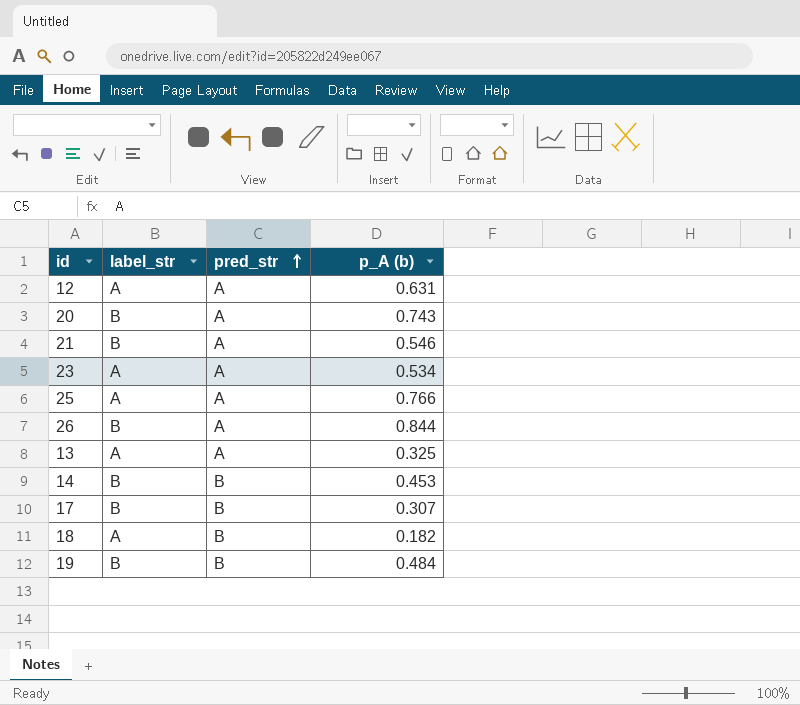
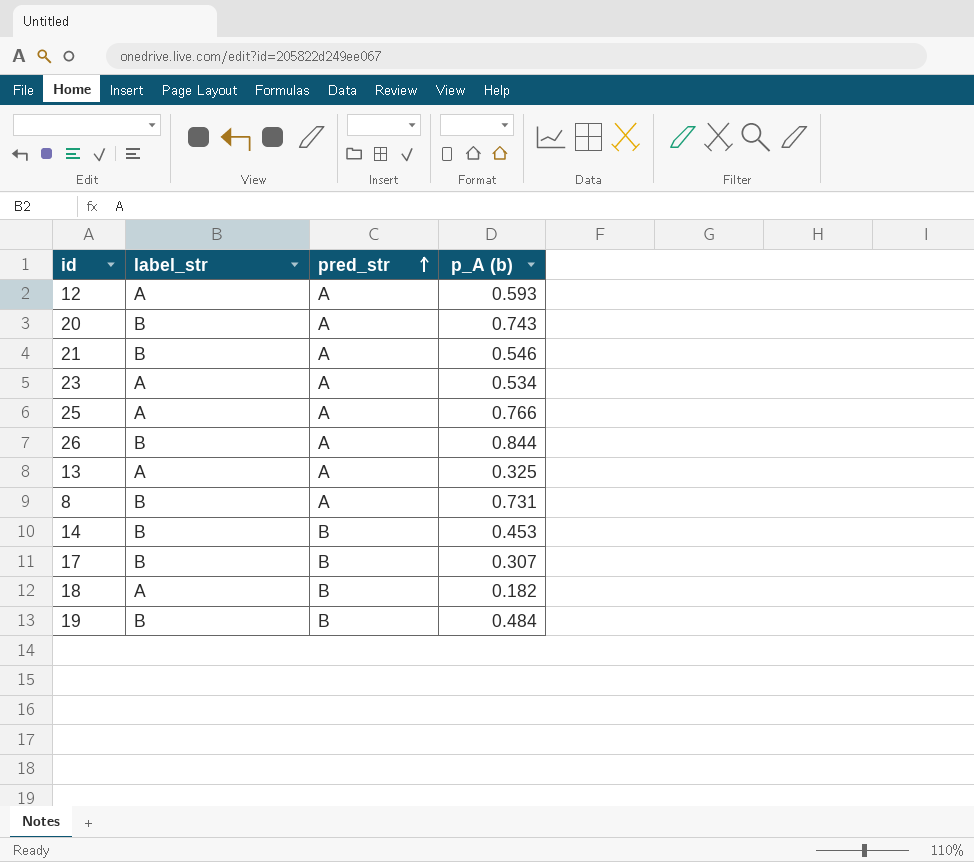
12 | p_A (b): 0.631 -> 0.593
row 8: none -> B | A | 0.731

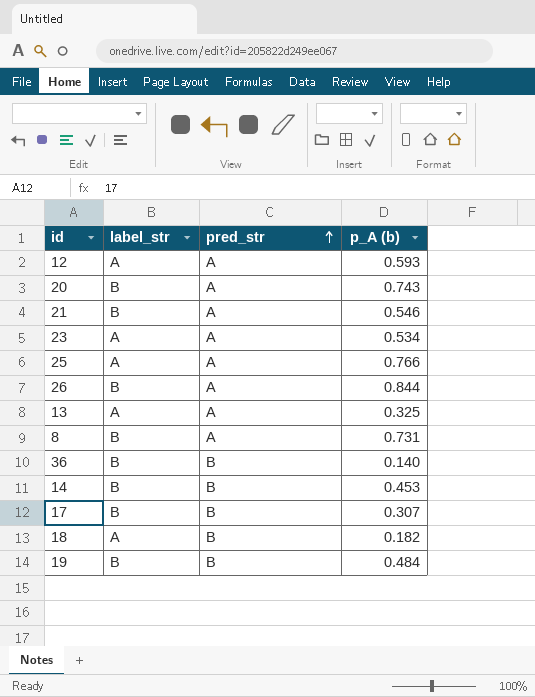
row 36: none -> B | B | 0.140

